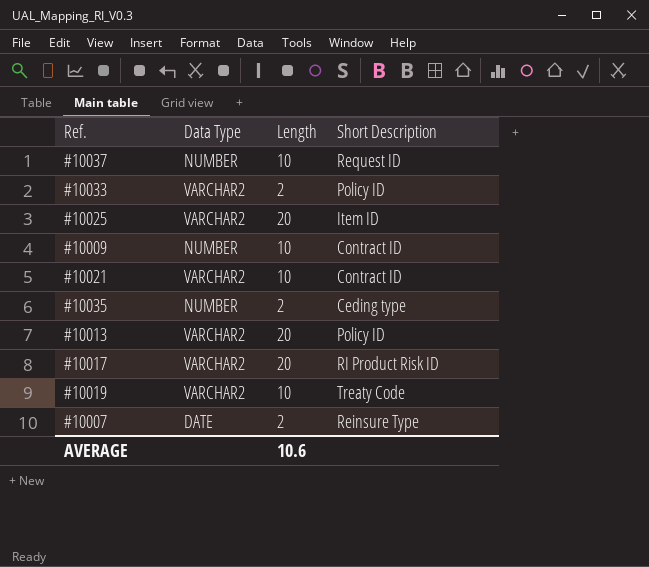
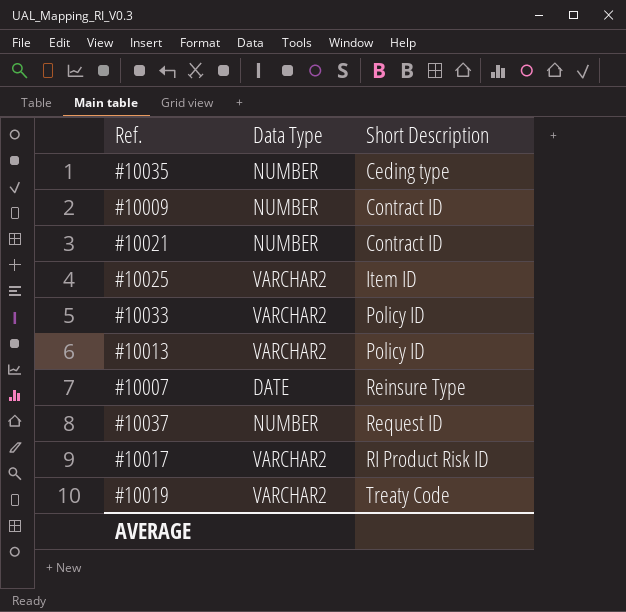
row order: none -> Short Description ascending
column Length | position: 3 -> none
#10021 | Data Type: VARCHAR2 -> NUMBER

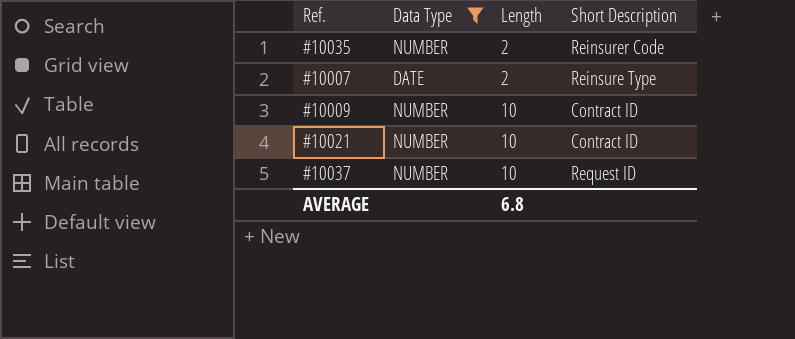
filter: none -> Data Type != VARCHAR2
row order: Short Description ascending -> Length ascending
column Length | position: none -> 3
#10035 | Short Description: Ceding type -> Reinsurer Code

